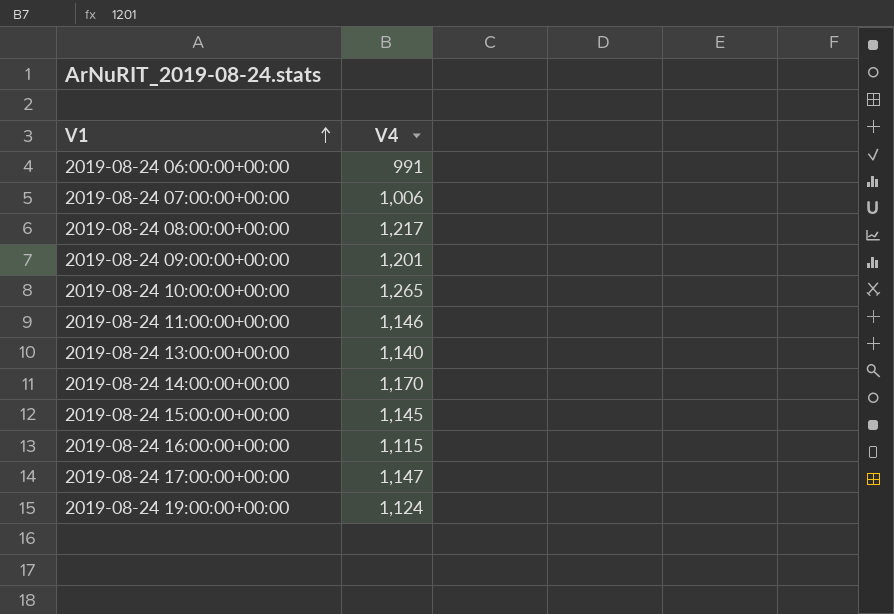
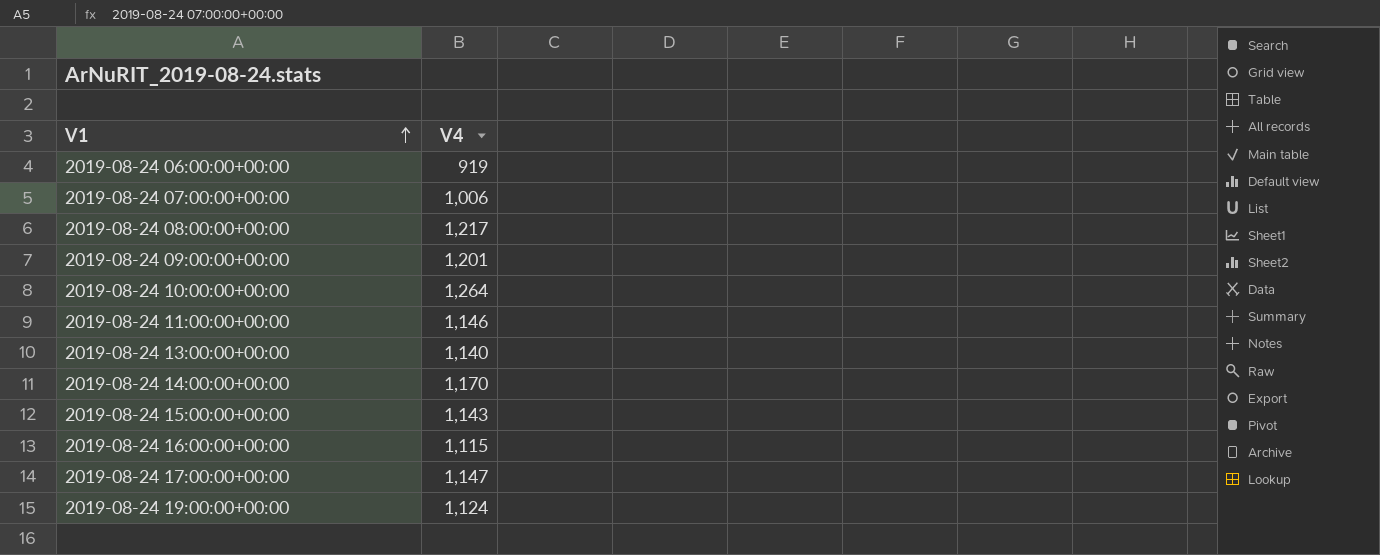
2019-08-24 06:00:00+00:00 | V4: 991 -> 919
2019-08-24 10:00:00+00:00 | V4: 1,265 -> 1,264
2019-08-24 15:00:00+00:00 | V4: 1,145 -> 1,143

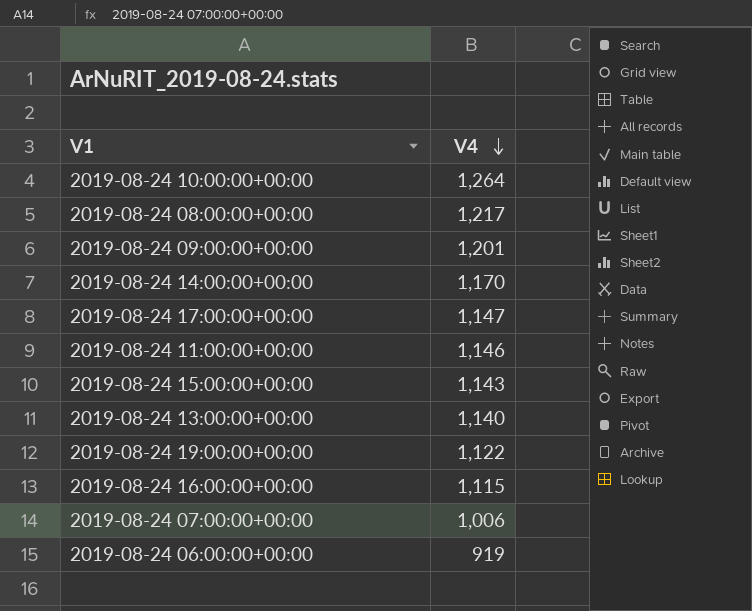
row order: V1 ascending -> V4 descending
2019-08-24 19:00:00+00:00 | V4: 1,124 -> 1,122

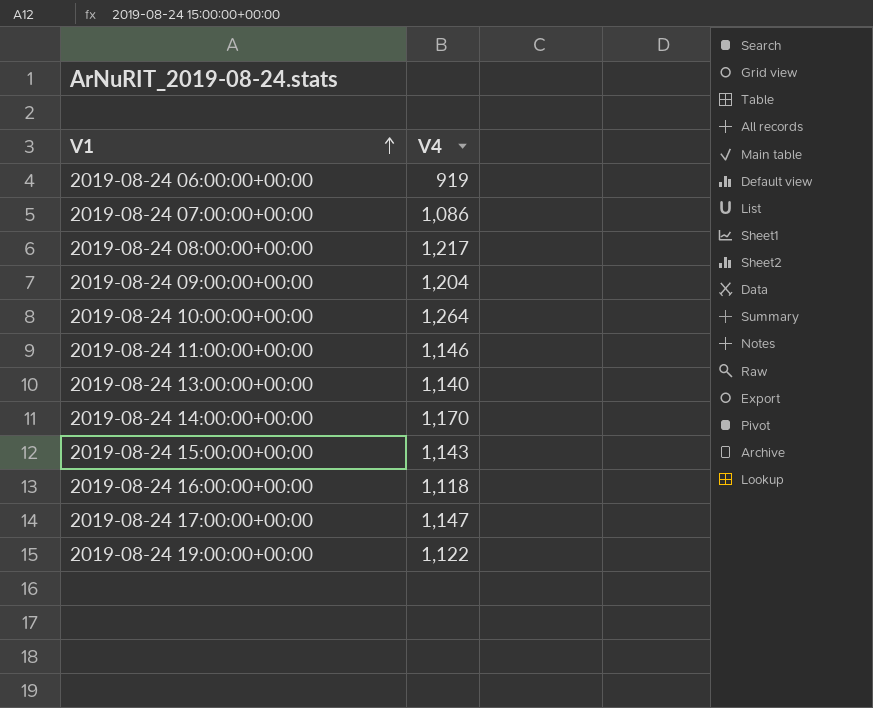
row order: V4 descending -> V1 ascending
2019-08-24 07:00:00+00:00 | V4: 1,006 -> 1,086
2019-08-24 09:00:00+00:00 | V4: 1,201 -> 1,204
2019-08-24 16:00:00+00:00 | V4: 1,115 -> 1,118

